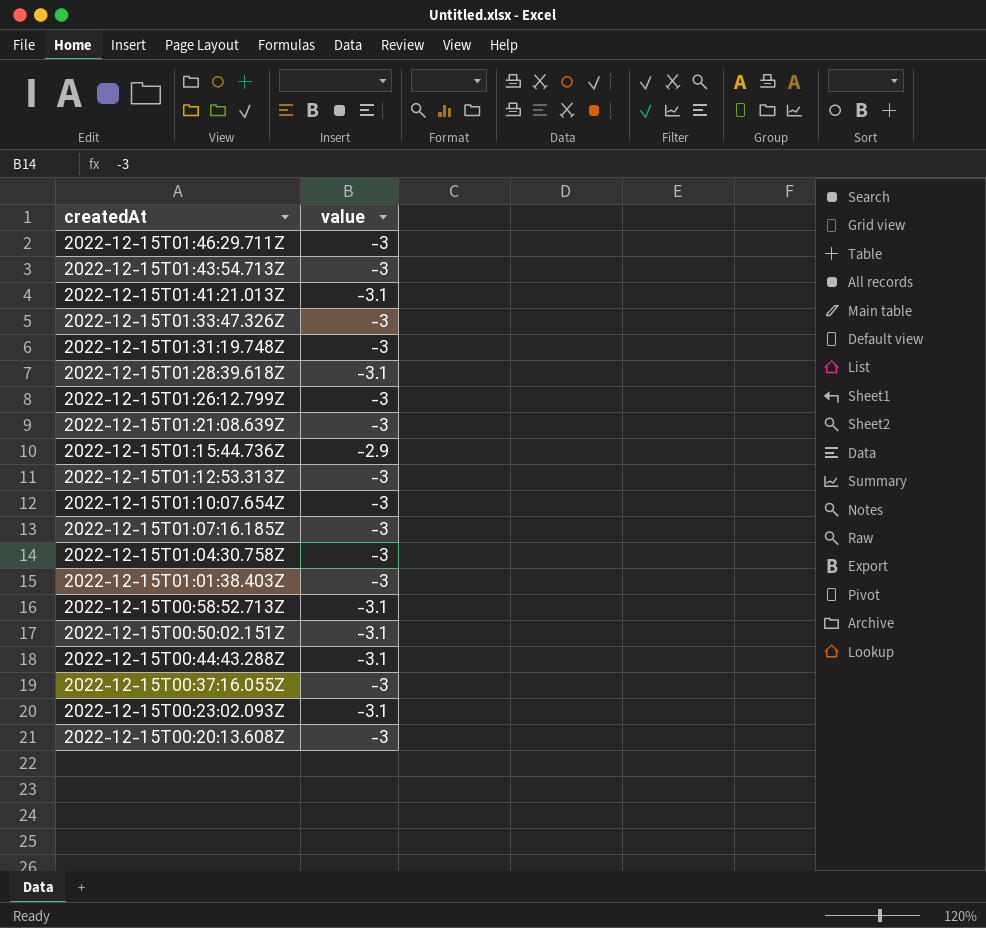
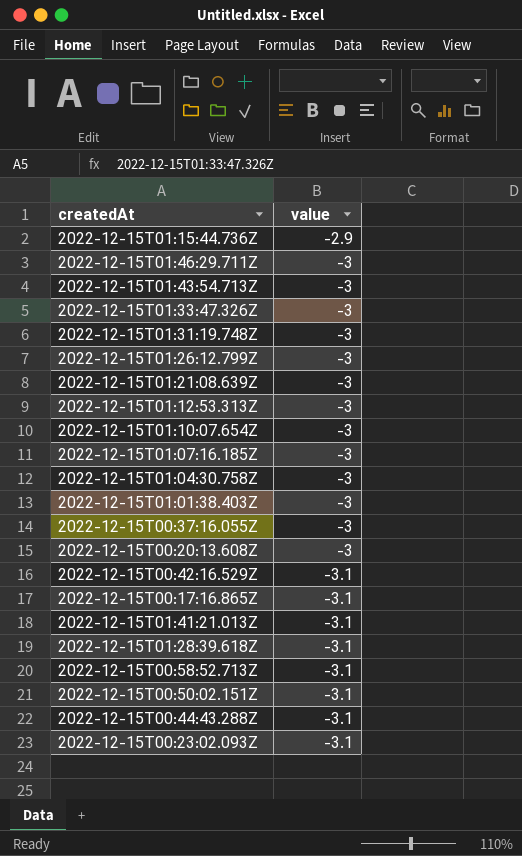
row order: createdAt descending -> value descending
row 2022-12-15T00:42:16.529Z: none -> -3.1
row 2022-12-15T00:17:16.865Z: none -> -3.1

